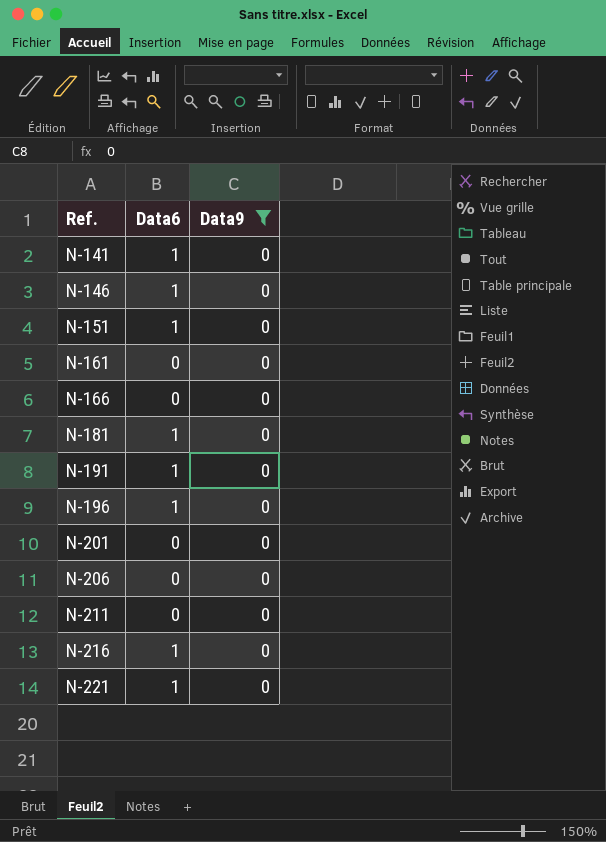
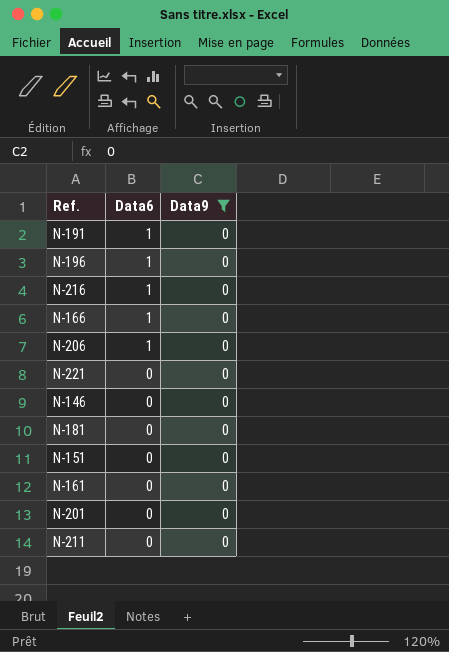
row order: Ref. ascending -> Data6 descending
row N-141: 1 | 0 -> none
N-166 | Data6: 0 -> 1
N-206 | Data6: 0 -> 1
N-221 | Data6: 1 -> 0
N-146 | Data6: 1 -> 0
N-181 | Data6: 1 -> 0
N-151 | Data6: 1 -> 0

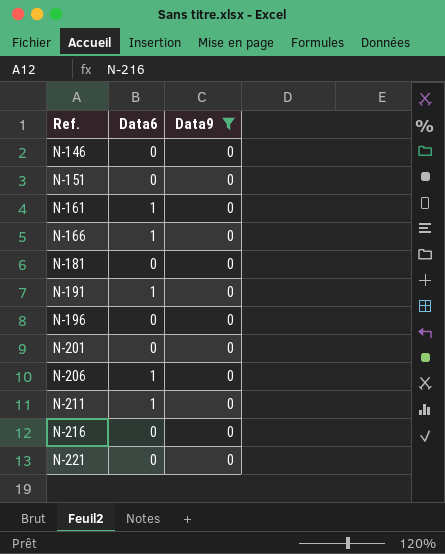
row order: Data6 descending -> Ref. ascending
N-161 | Data6: 0 -> 1
N-196 | Data6: 1 -> 0
N-211 | Data6: 0 -> 1
N-216 | Data6: 1 -> 0

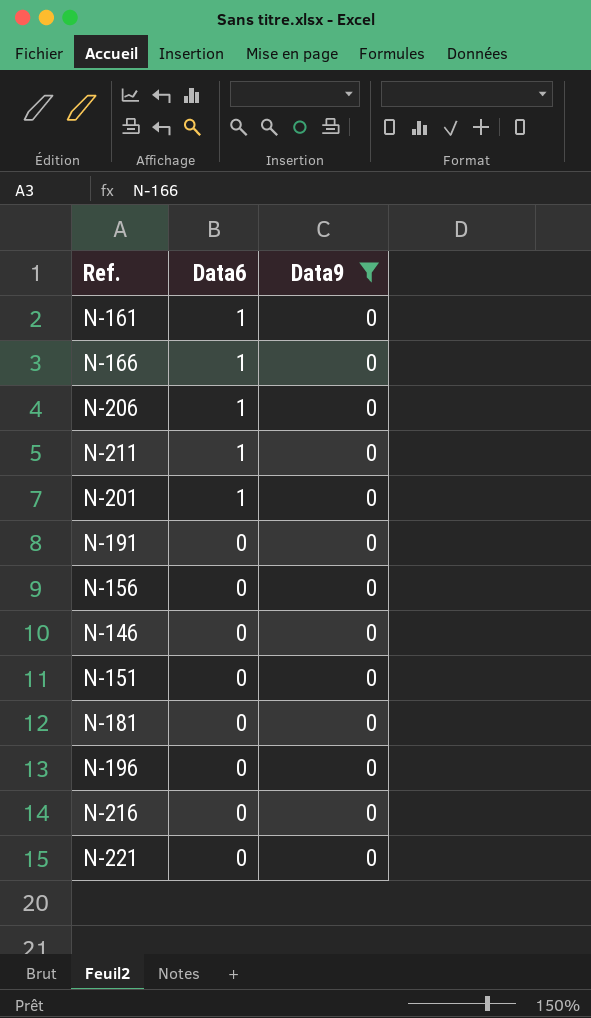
row order: Ref. ascending -> Data6 descending
N-201 | Data6: 0 -> 1
N-191 | Data6: 1 -> 0
row N-156: none -> 0 | 0

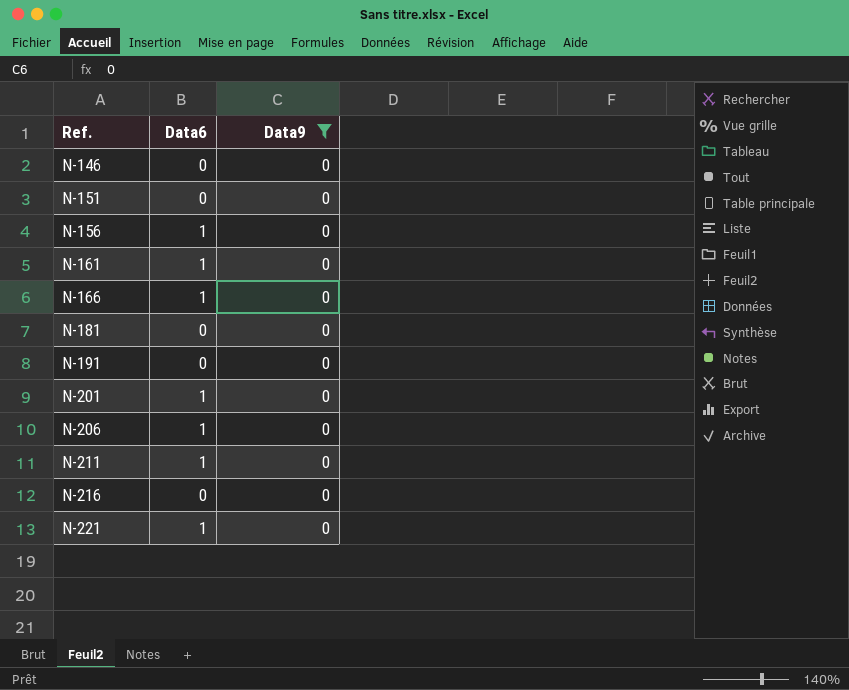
row order: Data6 descending -> Ref. ascending
row N-196: 0 | 0 -> none
N-156 | Data6: 0 -> 1
N-221 | Data6: 0 -> 1

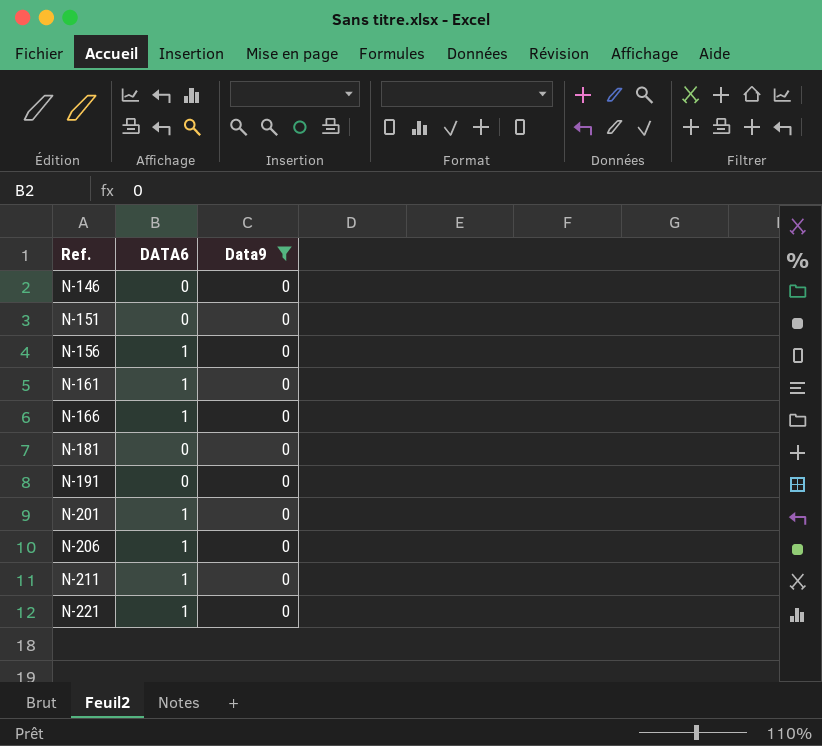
column name: Data6 -> DATA6
row N-216: 0 | 0 -> none

